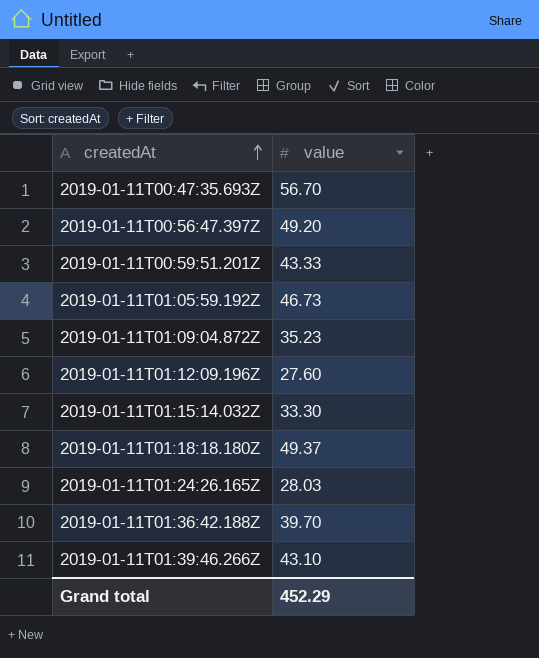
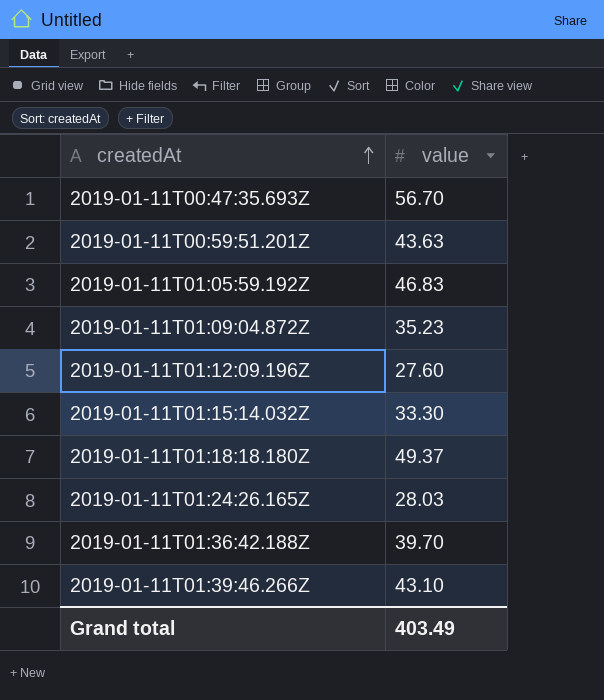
row 2019-01-11T00:56:47.397Z: 49.20 -> none
2019-01-11T00:59:51.201Z | value: 43.33 -> 43.63
2019-01-11T01:05:59.192Z | value: 46.73 -> 46.83
Grand total | value: 452.29 -> 403.49

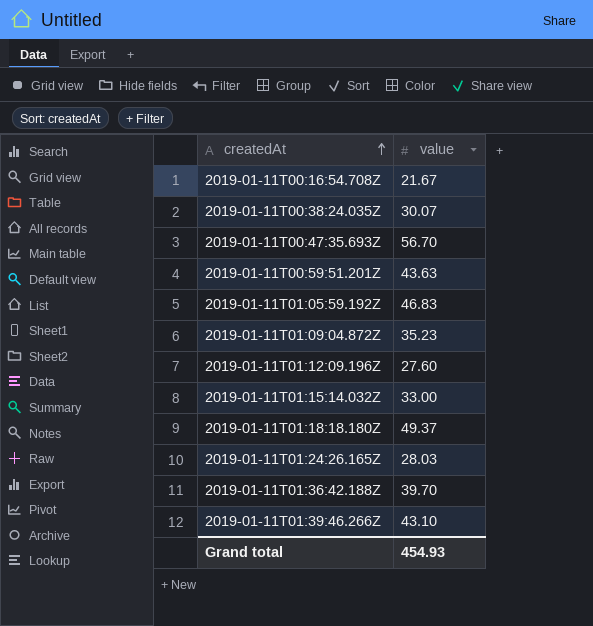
row 2019-01-11T00:16:54.708Z: none -> 21.67
row 2019-01-11T00:38:24.035Z: none -> 30.07
2019-01-11T01:15:14.032Z | value: 33.30 -> 33.00
Grand total | value: 403.49 -> 454.93

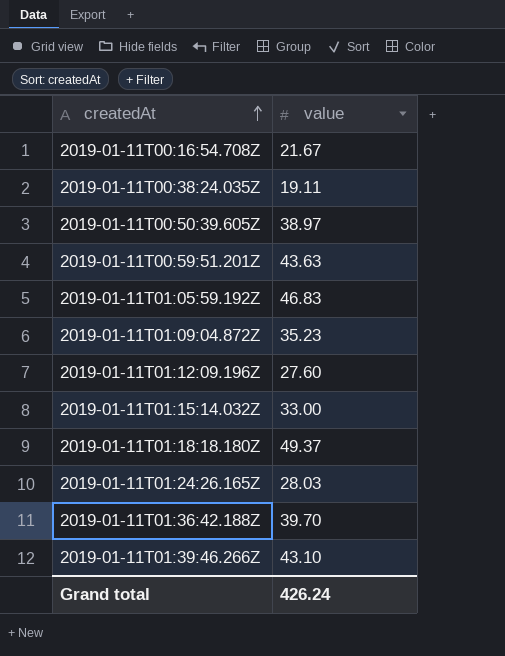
row 2019-01-11T00:47:35.693Z: 56.70 -> none
2019-01-11T00:38:24.035Z | value: 30.07 -> 19.11
row 2019-01-11T00:50:39.605Z: none -> 38.97
Grand total | value: 454.93 -> 426.24

